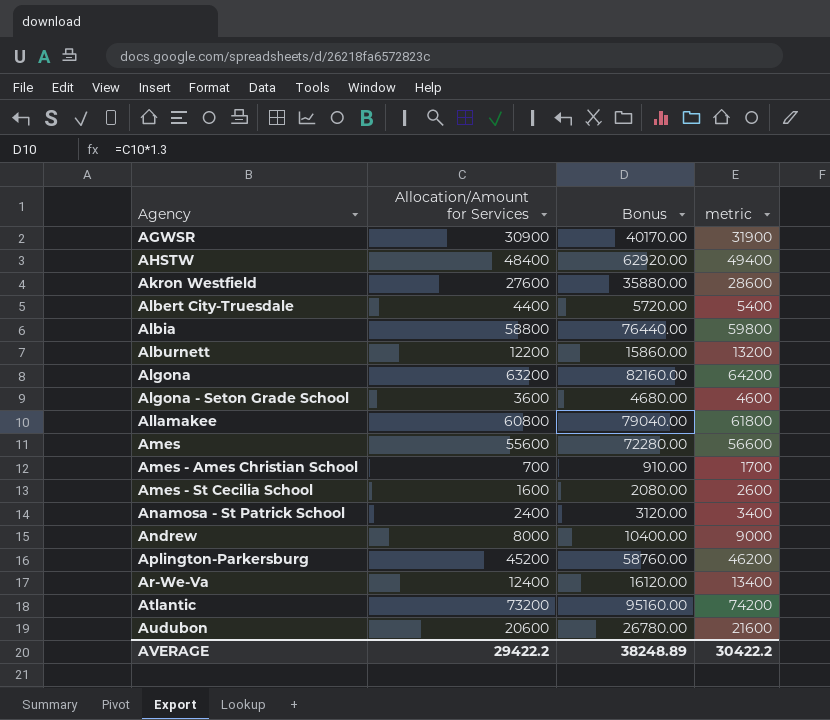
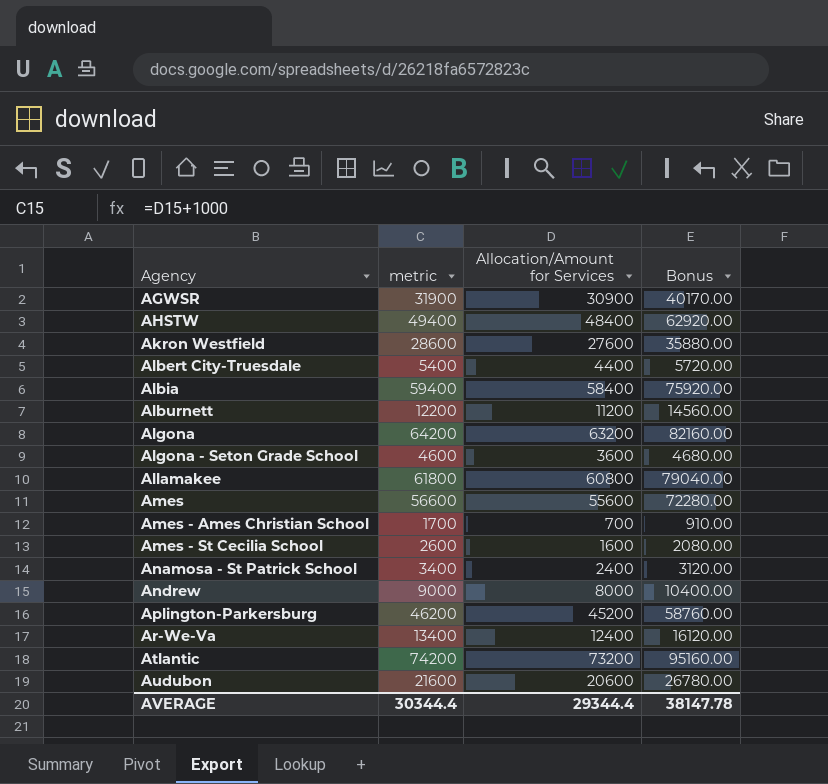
column metric | position: 4 -> 2
Albia | metric: 59800 -> 59400
Albia | Allocation/Amount for Services: 58800 -> 58400
Albia | Bonus: 76440.00 -> 75920.00
Alburnett | metric: 13200 -> 12200
Alburnett | Allocation/Amount for Services: 12200 -> 11200
Alburnett | Bonus: 15860.00 -> 14560.00
AVERAGE | metric: 30422.2 -> 30344.4
AVERAGE | Allocation/Amount for Services: 29422.2 -> 29344.4
AVERAGE | Bonus: 38248.89 -> 38147.78

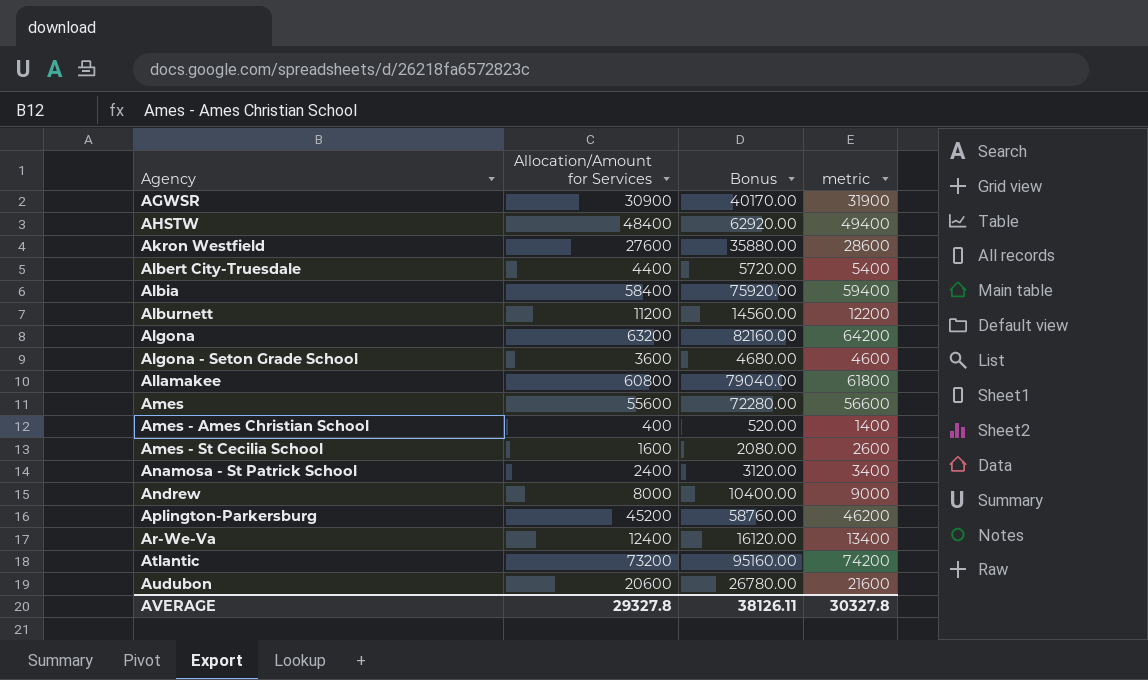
column metric | position: 2 -> 4
Ames - Ames Christian School | Allocation/Amount for Services: 700 -> 400
Ames - Ames Christian School | Bonus: 910.00 -> 520.00
Ames - Ames Christian School | metric: 1700 -> 1400
AVERAGE | Allocation/Amount for Services: 29344.4 -> 29327.8
AVERAGE | Bonus: 38147.78 -> 38126.11
AVERAGE | metric: 30344.4 -> 30327.8

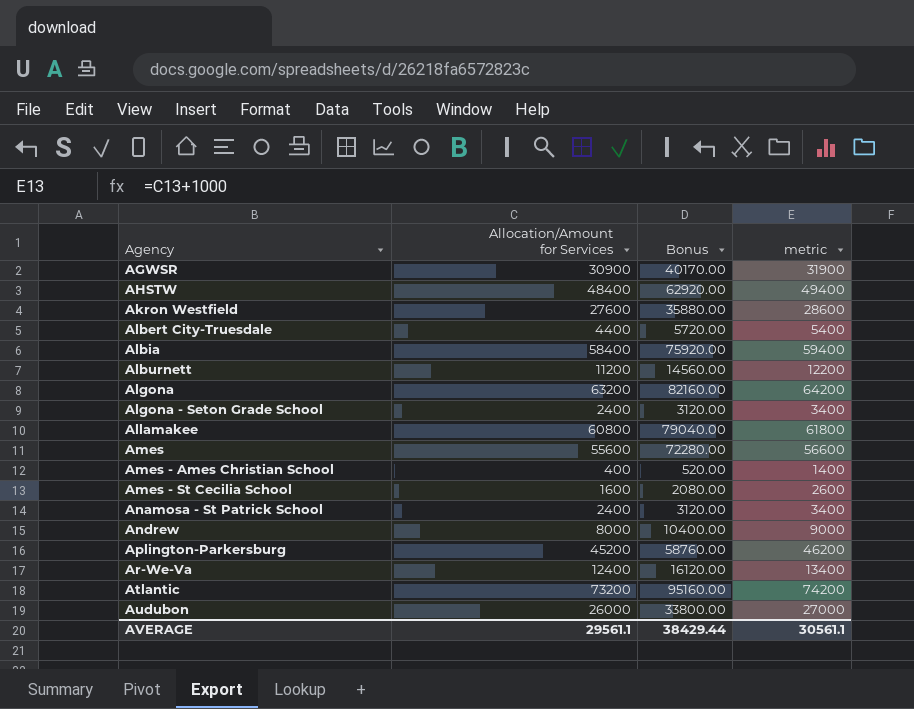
Algona - Seton Grade School | Allocation/Amount for Services: 3600 -> 2400
Algona - Seton Grade School | Bonus: 4680.00 -> 3120.00
Algona - Seton Grade School | metric: 4600 -> 3400
Audubon | Allocation/Amount for Services: 20600 -> 26000
Audubon | Bonus: 26780.00 -> 33800.00
Audubon | metric: 21600 -> 27000
AVERAGE | Allocation/Amount for Services: 29327.8 -> 29561.1
AVERAGE | Bonus: 38126.11 -> 38429.44
AVERAGE | metric: 30327.8 -> 30561.1

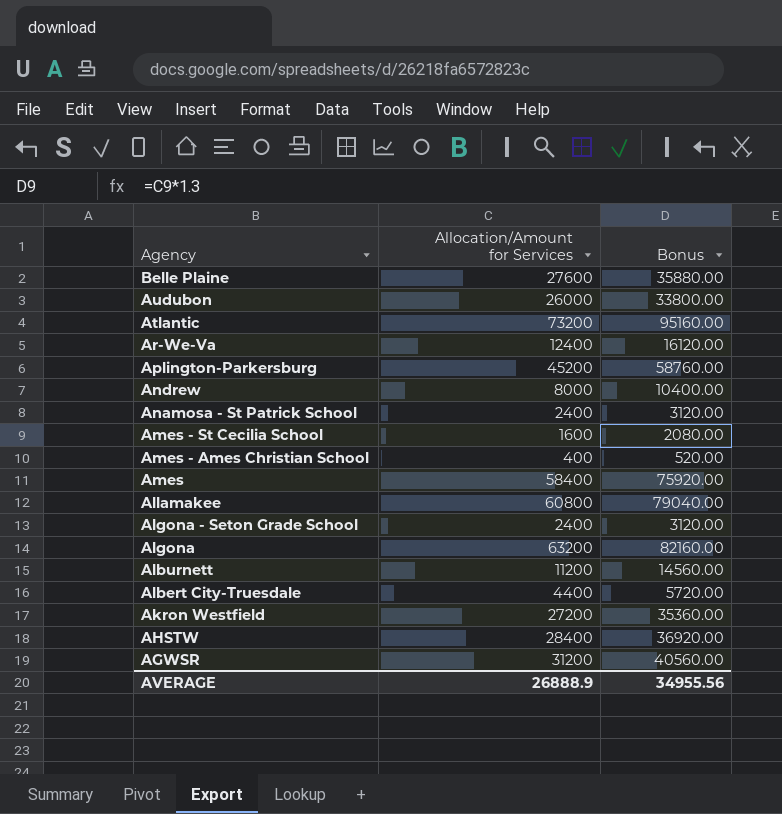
row order: Agency ascending -> Agency descending
column metric | formula: [Allocation/Amount for Services] + 1000 -> none
row Albia: 58400 | 75920.00 | 59400 -> none
row Belle Plaine: none -> 27600 | 35880.00
Ames | Allocation/Amount for Services: 55600 -> 58400
Ames | Bonus: 72280.00 -> 75920.00
Akron Westfield | Allocation/Amount for Services: 27600 -> 27200
Akron Westfield | Bonus: 35880.00 -> 35360.00
AHSTW | Allocation/Amount for Services: 48400 -> 28400
AHSTW | Bonus: 62920.00 -> 36920.00
AGWSR | Allocation/Amount for Services: 30900 -> 31200
AGWSR | Bonus: 40170.00 -> 40560.00
AVERAGE | Allocation/Amount for Services: 29561.1 -> 26888.9
AVERAGE | Bonus: 38429.44 -> 34955.56

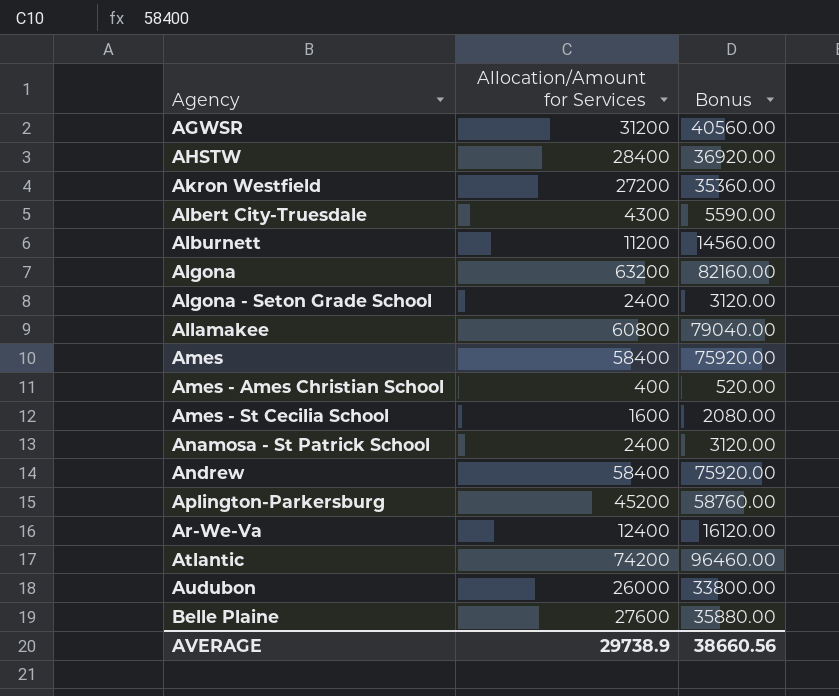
row order: Agency descending -> Agency ascending
Albert City-Truesdale | Allocation/Amount for Services: 4400 -> 4300
Albert City-Truesdale | Bonus: 5720.00 -> 5590.00
Andrew | Allocation/Amount for Services: 8000 -> 58400
Andrew | Bonus: 10400.00 -> 75920.00
Atlantic | Allocation/Amount for Services: 73200 -> 74200
Atlantic | Bonus: 95160.00 -> 96460.00
AVERAGE | Allocation/Amount for Services: 26888.9 -> 29738.9
AVERAGE | Bonus: 34955.56 -> 38660.56

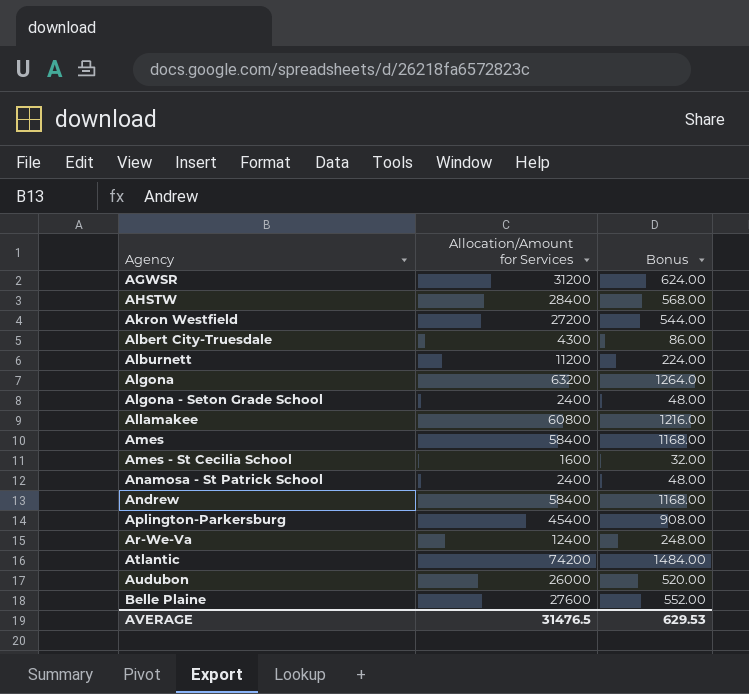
column Bonus | formula: [Allocation/Amount for Services] * 1.3 -> [Allocation/Amount for Services] * 0.02
row Ames - Ames Christian School: 400 | 520.00 -> none
Aplington-Parkersburg | Allocation/Amount for Services: 45200 -> 45400
AVERAGE | Allocation/Amount for Services: 29738.9 -> 31476.5
AVERAGE | Bonus: 38660.56 -> 629.53

